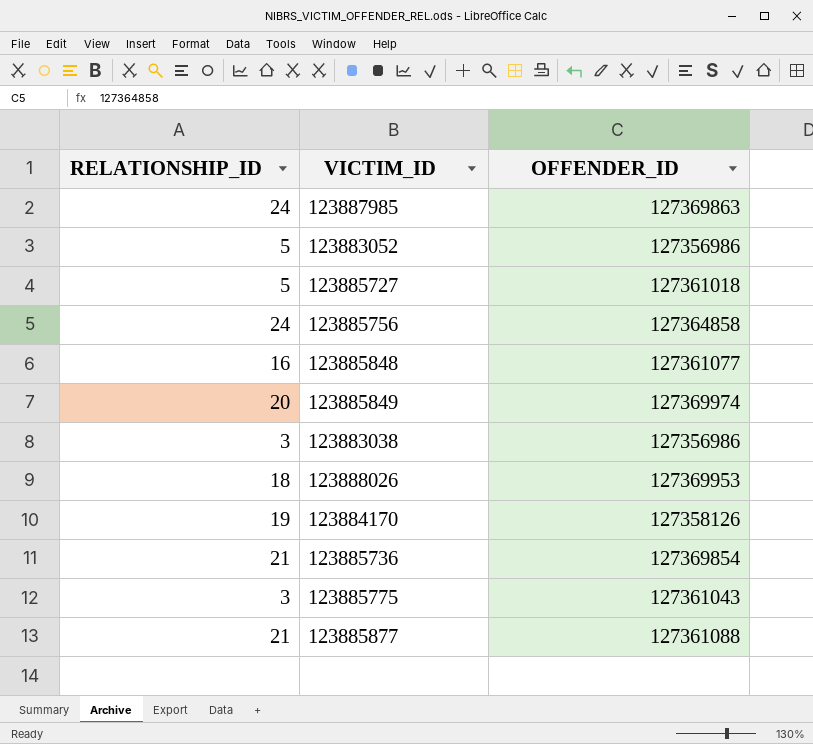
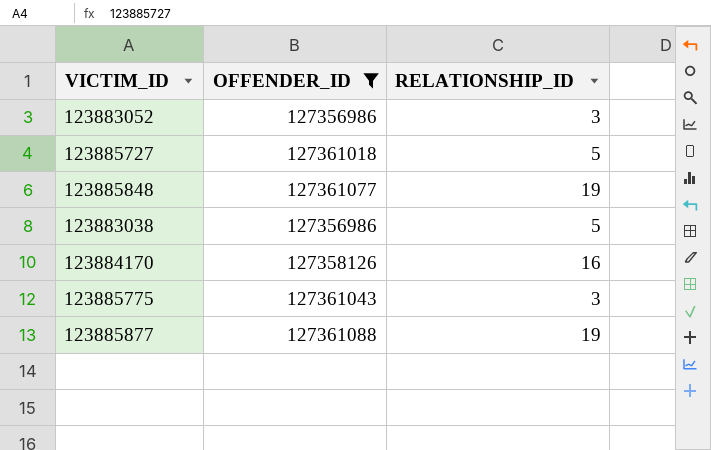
filter: none -> OFFENDER_ID <= 127361088
column RELATIONSHIP_ID | position: 1 -> 3
123883052 | RELATIONSHIP_ID: 5 -> 3
123885848 | RELATIONSHIP_ID: 16 -> 19
123883038 | RELATIONSHIP_ID: 3 -> 5
123884170 | RELATIONSHIP_ID: 19 -> 16
123885877 | RELATIONSHIP_ID: 21 -> 19

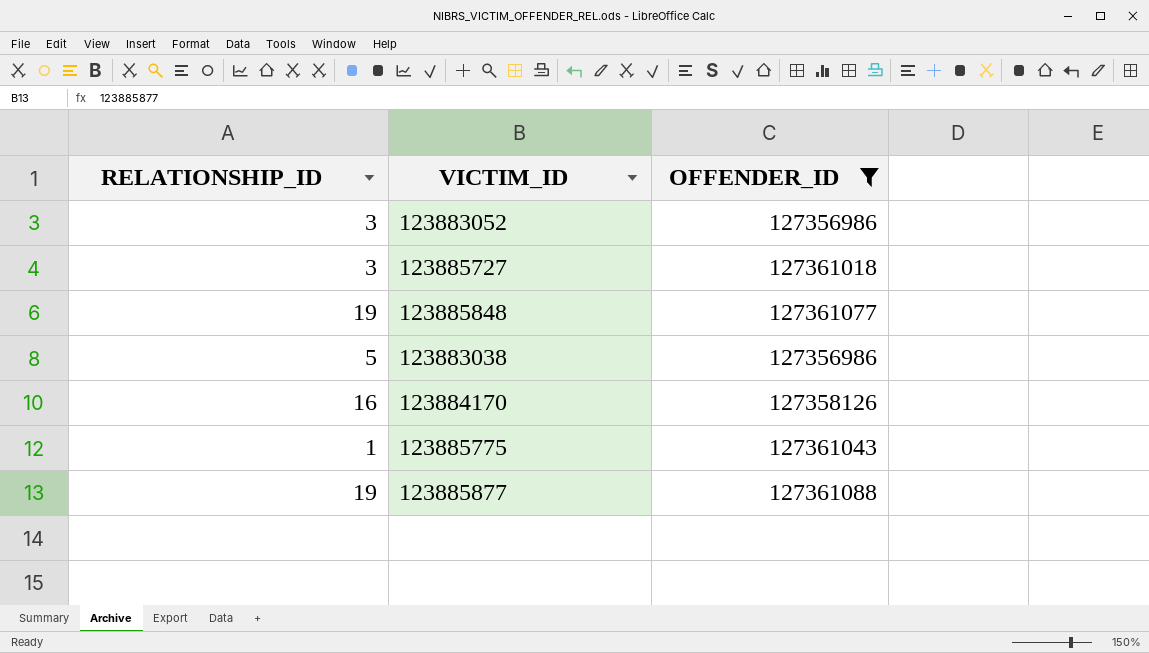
column RELATIONSHIP_ID | position: 3 -> 1
123885727 | RELATIONSHIP_ID: 5 -> 3
123885775 | RELATIONSHIP_ID: 3 -> 1

